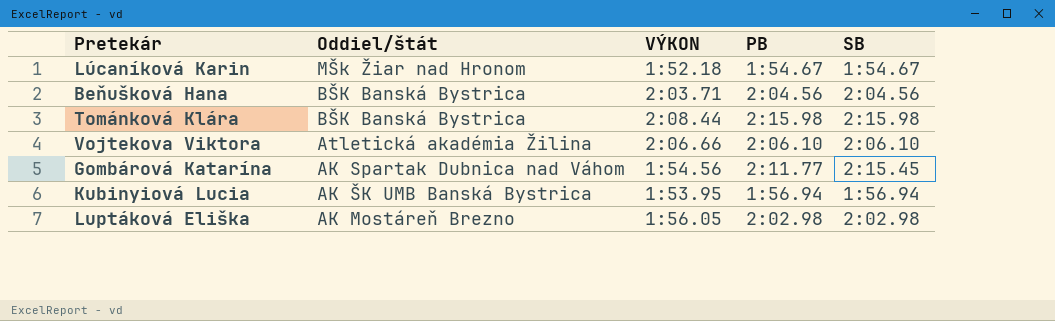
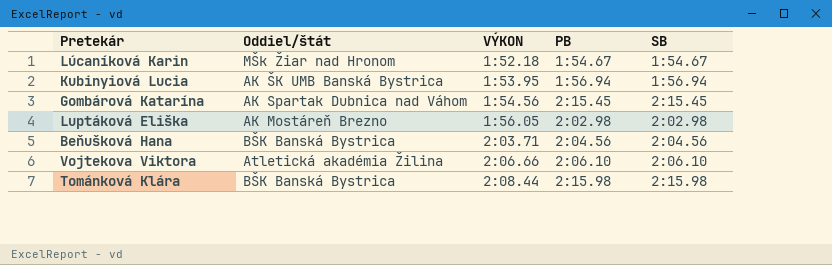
row order: Oddiel/štát descending -> VÝKON ascending
Gombárová Katarína | PB: 2:11.77 -> 2:15.45

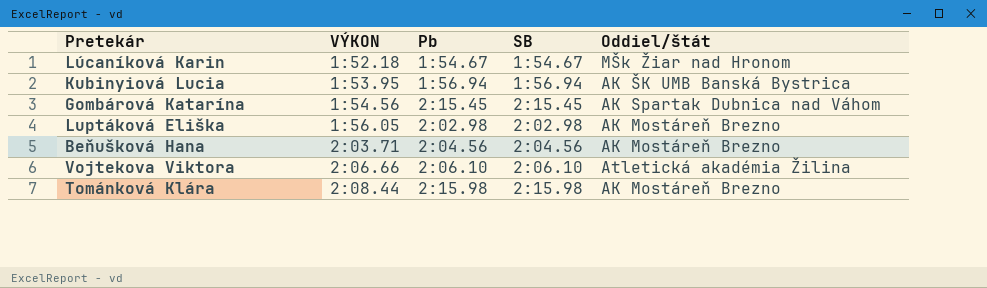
column name: PB -> Pb
column Oddiel/štát | position: 2 -> 5
Beňušková Hana | Oddiel/štát: BŠK Banská Bystrica -> AK Mostáreň Brezno
Tománková Klára | Oddiel/štát: BŠK Banská Bystrica -> AK Mostáreň Brezno

